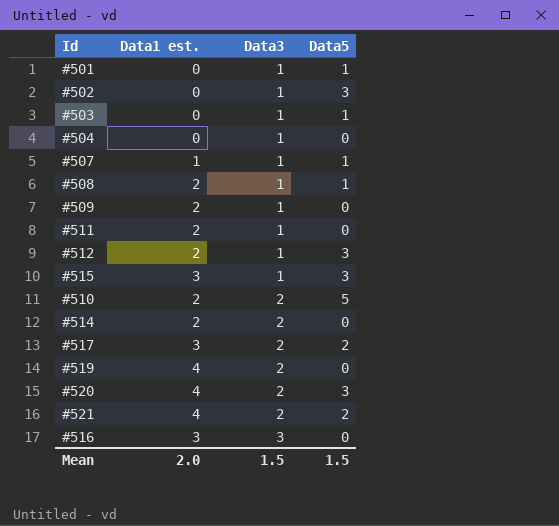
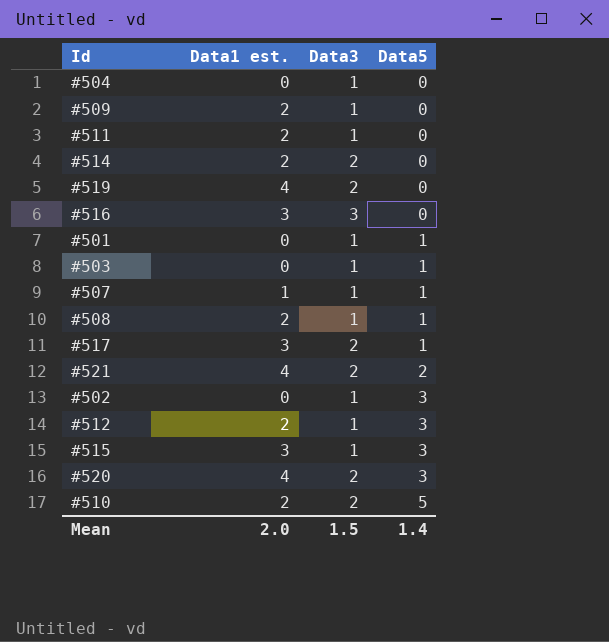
row order: Data3 ascending -> Data5 ascending
#517 | Data5: 2 -> 1
Mean | Data5: 1.5 -> 1.4

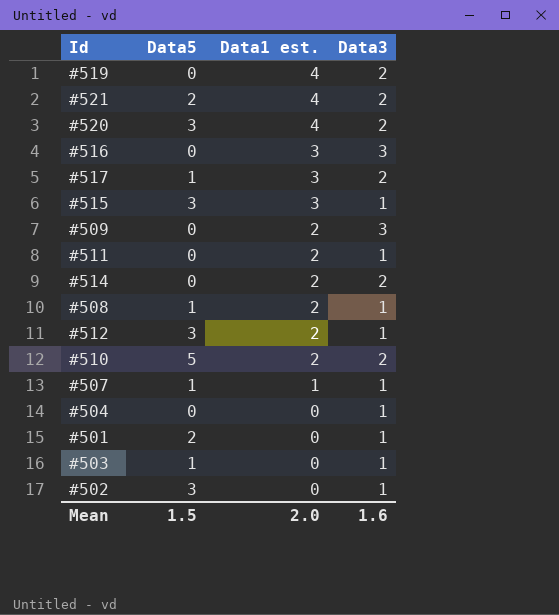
row order: Data5 ascending -> Data1 est. descending
column Data5 | position: 4 -> 2
#509 | Data3: 1 -> 3
#501 | Data5: 1 -> 2
Mean | Data5: 1.4 -> 1.5
Mean | Data3: 1.5 -> 1.6

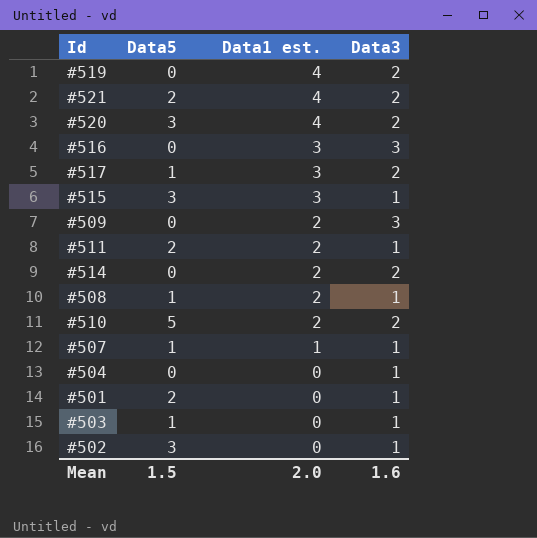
row #512: 3 | 2 | 1 -> none
#511 | Data5: 0 -> 2

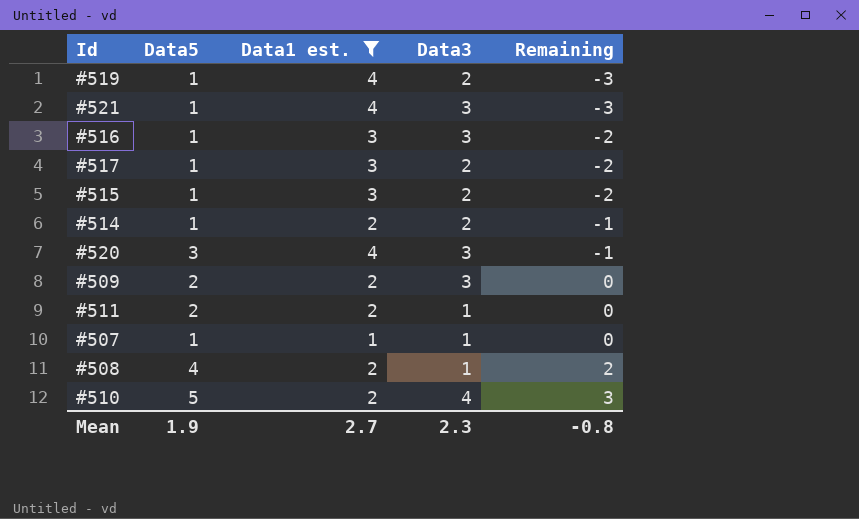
filter: none -> Data1 est. != 0
row order: Data1 est. descending -> Remaining ascending
column Remaining | formula: none -> [Data5] - [Data1 est.]
#519 | Data5: 0 -> 1
#521 | Data5: 2 -> 1
#521 | Data3: 2 -> 3
#516 | Data5: 0 -> 1
#515 | Data5: 3 -> 1
#515 | Data3: 1 -> 2
#514 | Data5: 0 -> 1
#520 | Data3: 2 -> 3
#509 | Data5: 0 -> 2
#508 | Data5: 1 -> 4
#510 | Data3: 2 -> 4
Mean | Data5: 1.5 -> 1.9
Mean | Data1 est.: 2.0 -> 2.7
Mean | Data3: 1.6 -> 2.3

